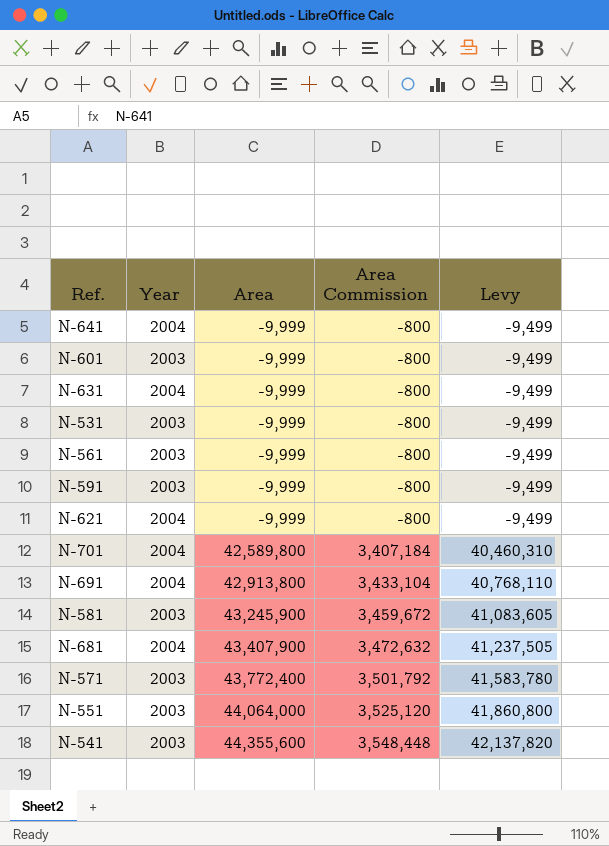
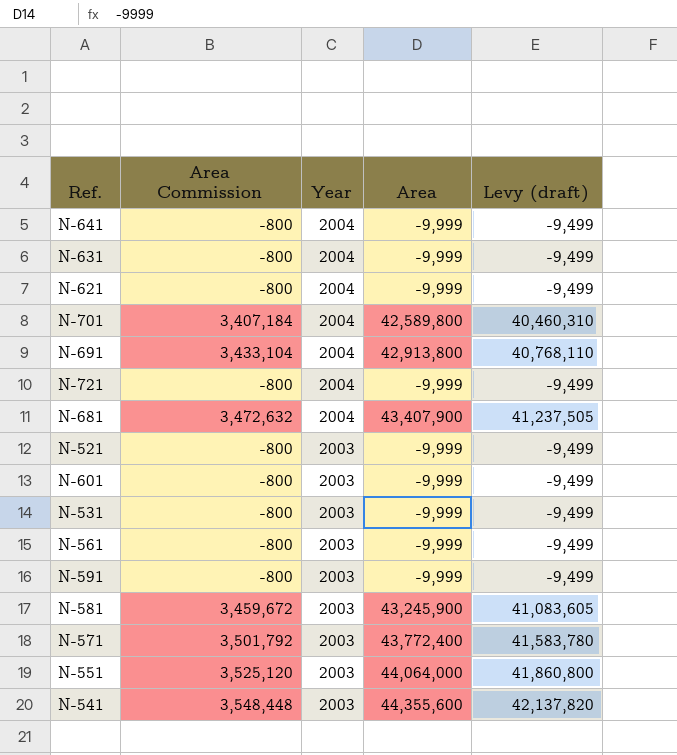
row order: Area ascending -> Year descending
column Area Commission | position: 4 -> 2
column name: Levy -> Levy (draft)
row N-721: none -> -800 | 2004 | -9,999 | -9,499
row N-521: none -> -800 | 2003 | -9,999 | -9,499

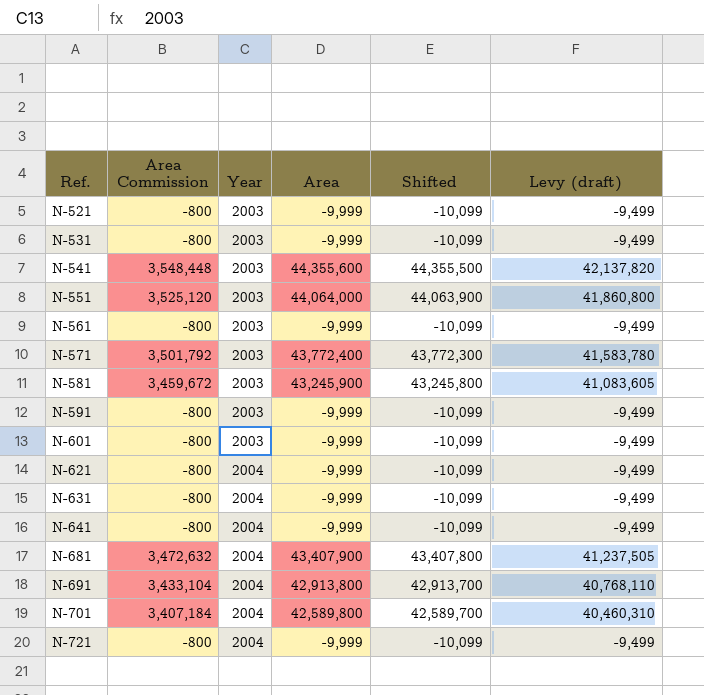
row order: Year descending -> Ref. ascending
column Shifted | formula: none -> [Area] - 100

